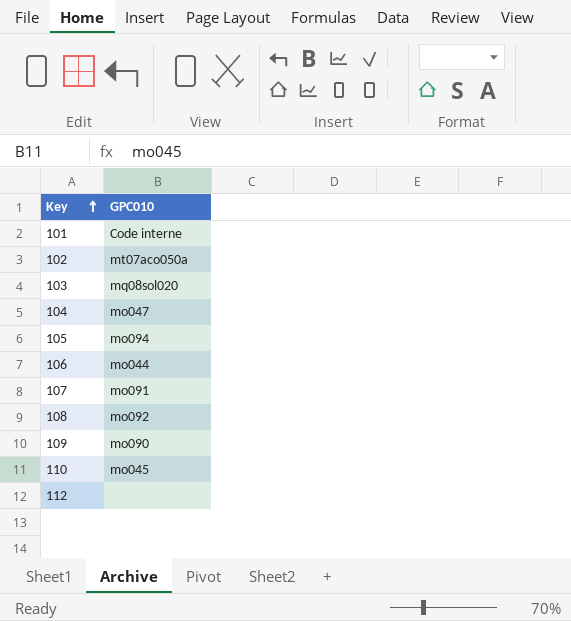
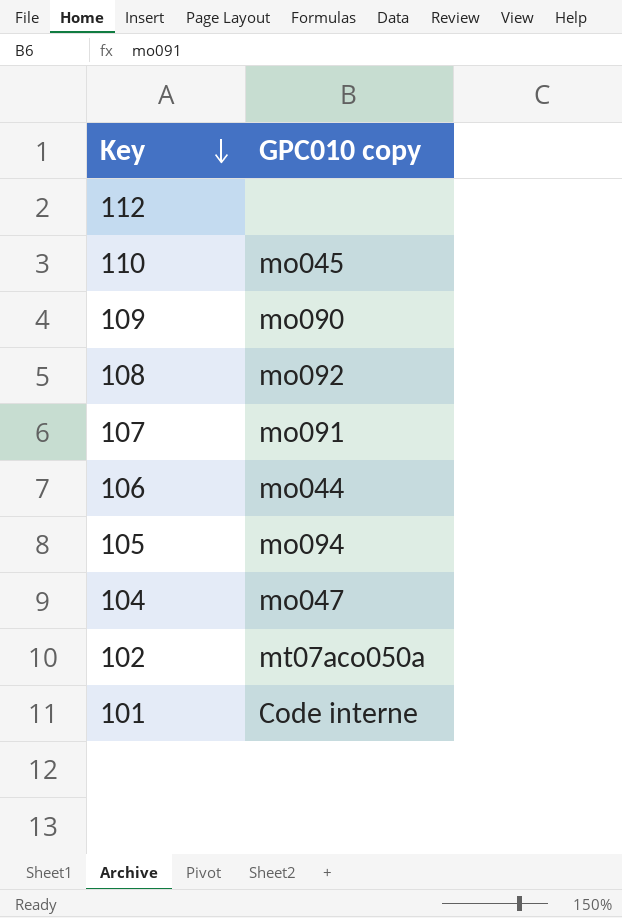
row order: Key ascending -> Key descending
column name: GPC010 -> GPC010 copy
row 103: mq08sol020 -> none

